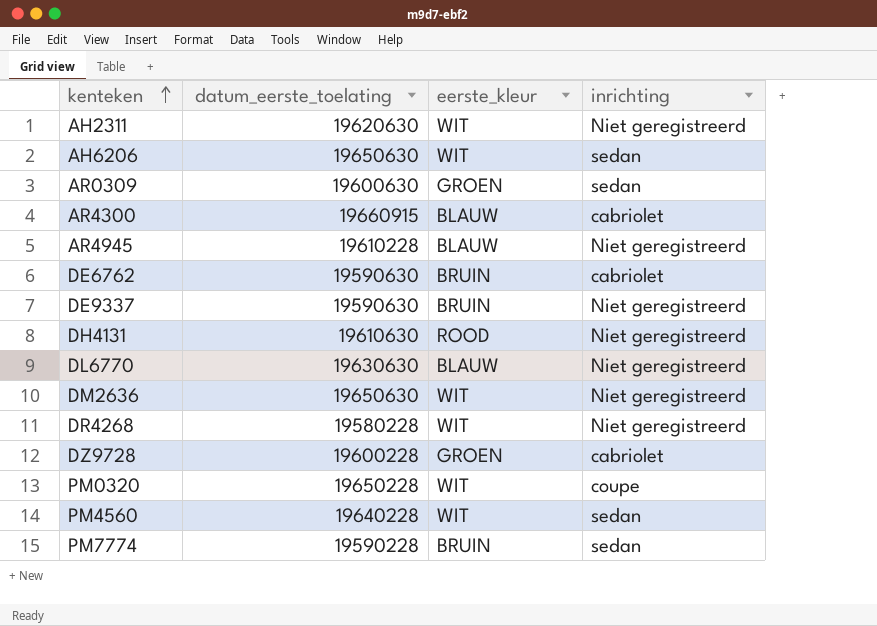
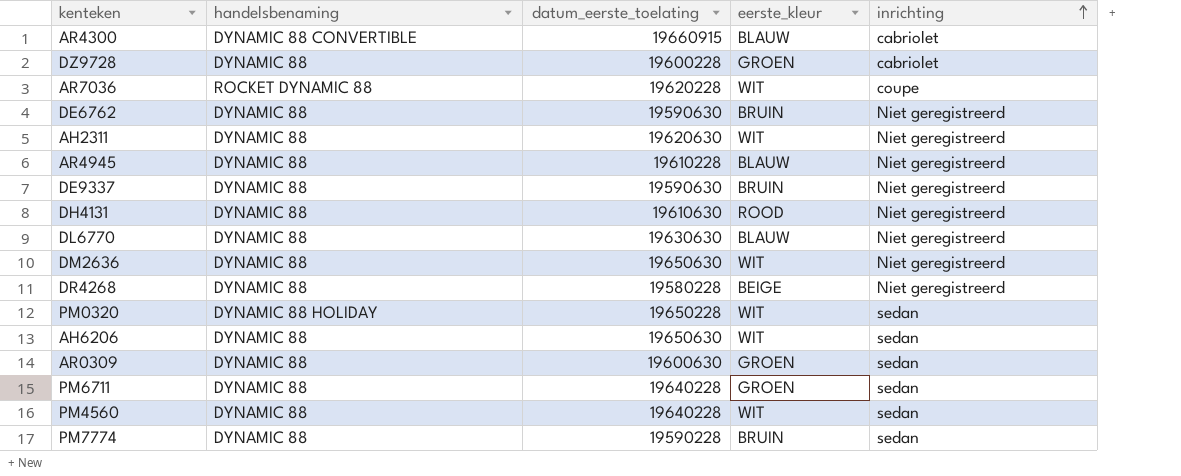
row order: kenteken ascending -> inrichting ascending
column handelsbenaming | position: none -> 2
row AR7036: none -> ROCKET DYNAMIC 88 | 19620228 | WIT | coupe
DE6762 | inrichting: cabriolet -> Niet geregistreerd
DR4268 | eerste_kleur: WIT -> BEIGE
PM0320 | inrichting: coupe -> sedan
row PM6711: none -> DYNAMIC 88 | 19640228 | GROEN | sedan

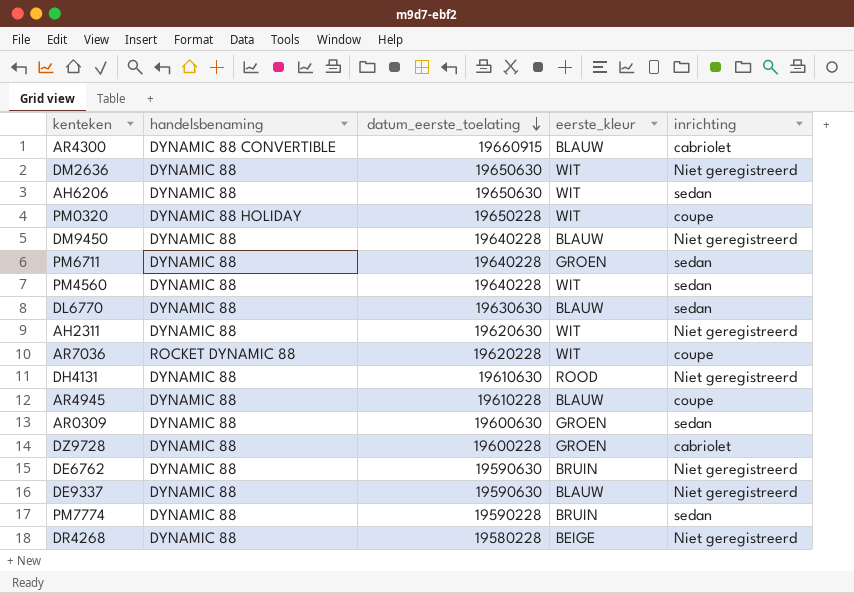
row order: inrichting ascending -> datum_eerste_toelating descending
PM0320 | inrichting: sedan -> coupe
row DM9450: none -> DYNAMIC 88 | 19640228 | BLAUW | Niet geregistreerd
DL6770 | inrichting: Niet geregistreerd -> sedan
AR4945 | inrichting: Niet geregistreerd -> coupe
DE9337 | eerste_kleur: BRUIN -> BLAUW

